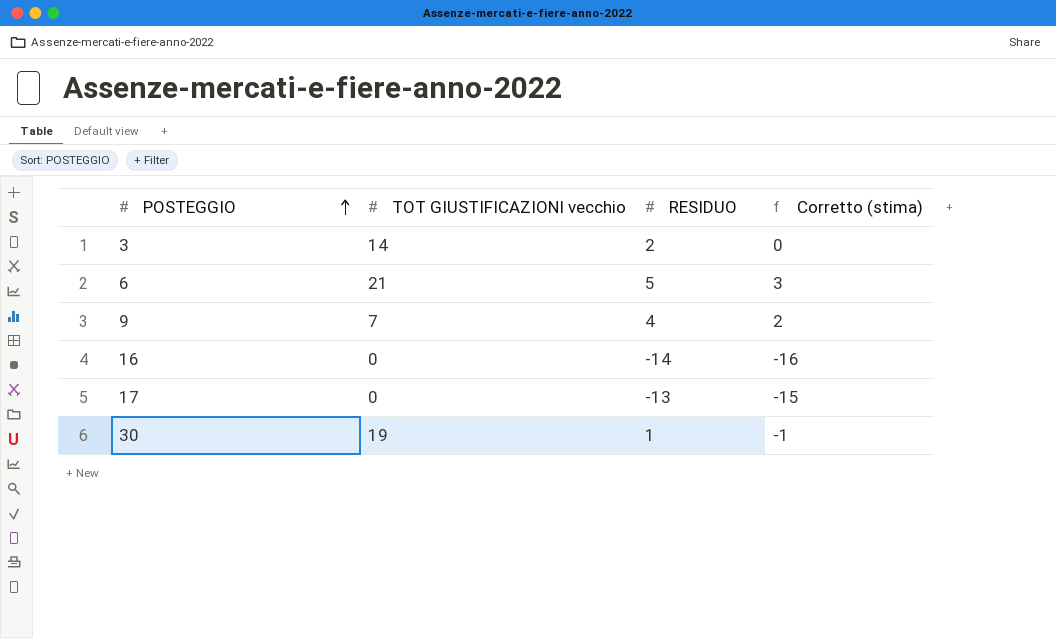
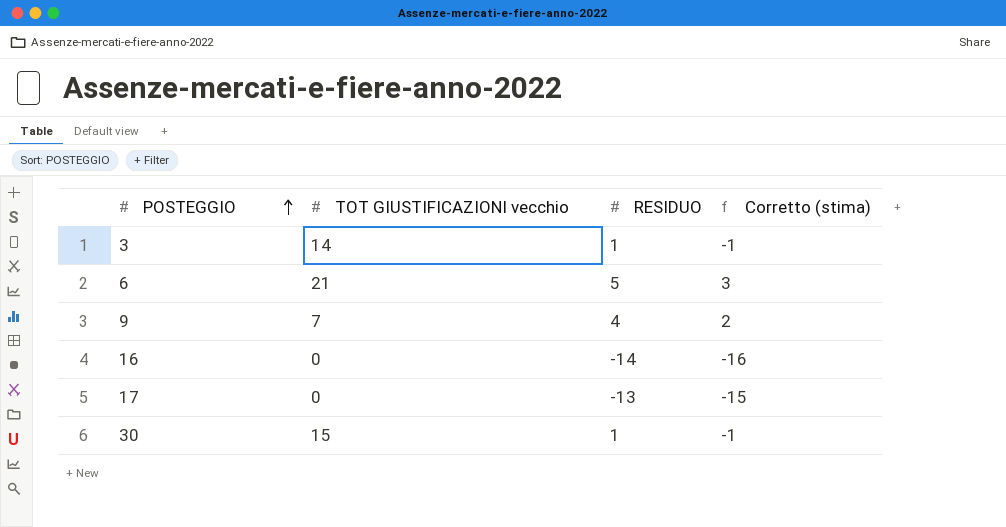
3 | RESIDUO: 2 -> 1
3 | Corretto (stima): 0 -> -1
30 | TOT GIUSTIFICAZIONI vecchio: 19 -> 15

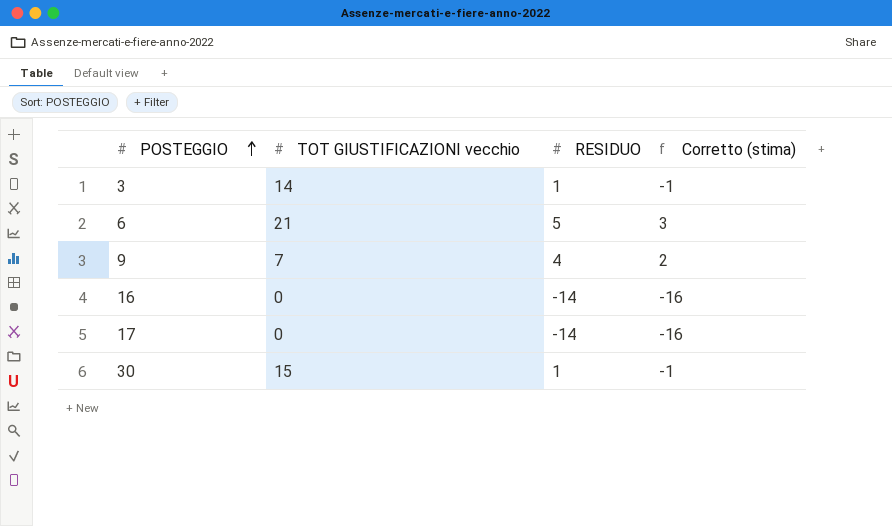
17 | RESIDUO: -13 -> -14
17 | Corretto (stima): -15 -> -16

